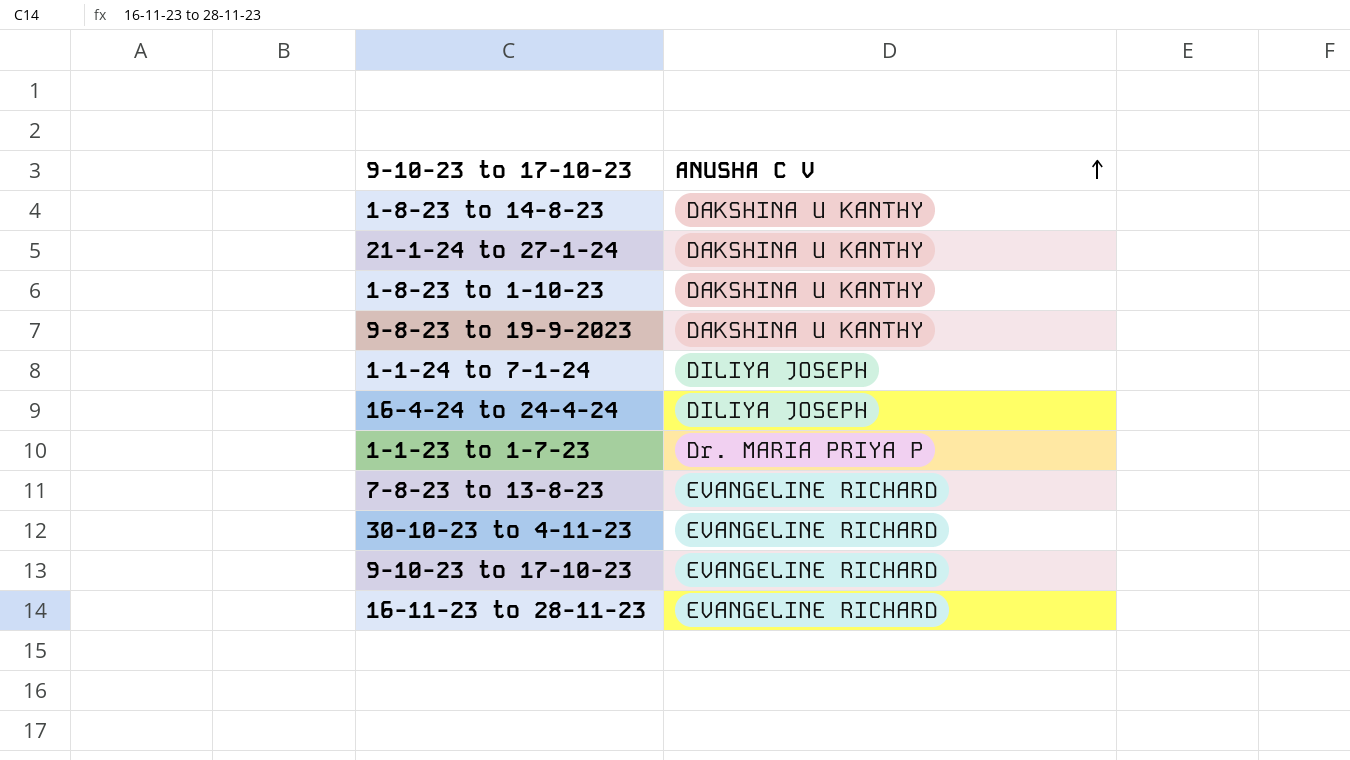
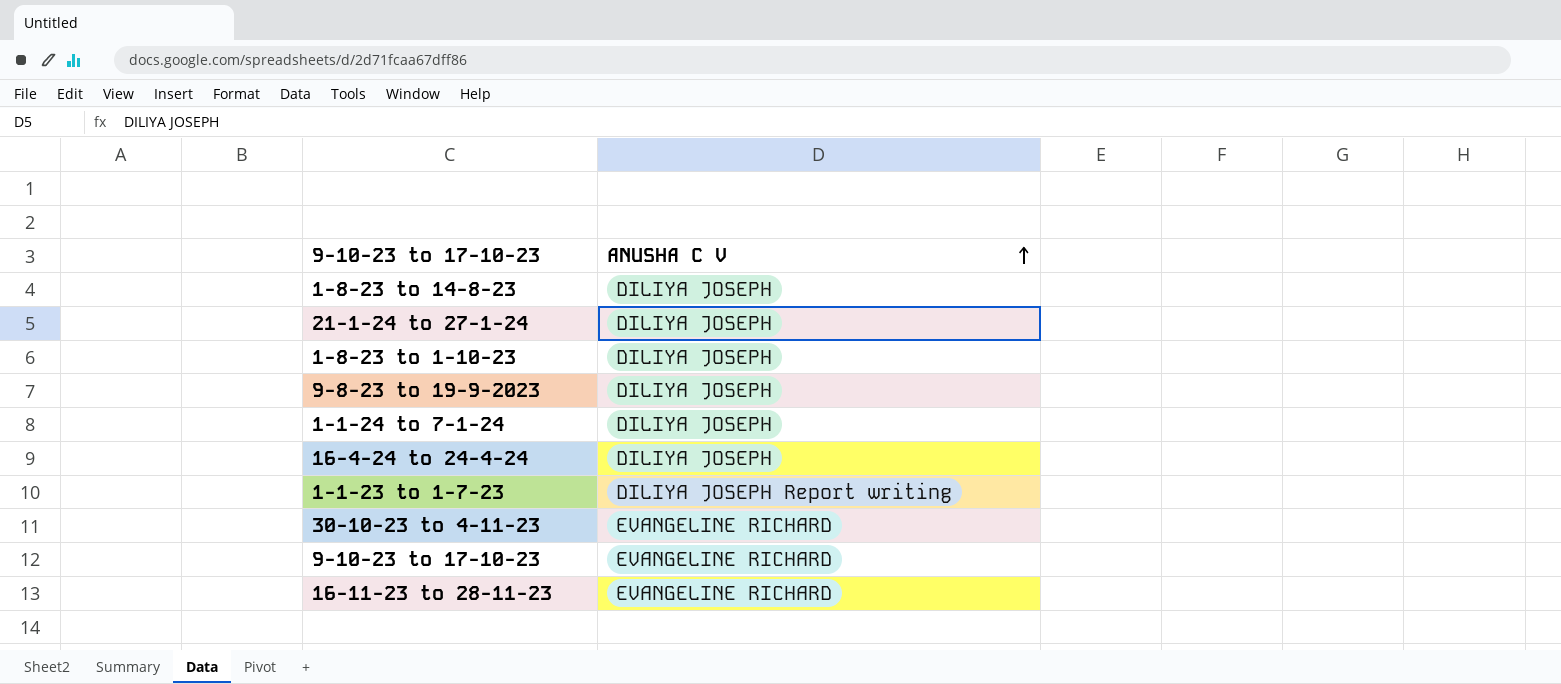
row 7-8-23 to 13-8-23: EVANGELINE RICHARD -> none
1-8-23 to 14-8-23 | ANUSHA C V: DAKSHINA U KANTHY -> DILIYA JOSEPH
21-1-24 to 27-1-24 | ANUSHA C V: DAKSHINA U KANTHY -> DILIYA JOSEPH
1-8-23 to 1-10-23 | ANUSHA C V: DAKSHINA U KANTHY -> DILIYA JOSEPH
9-8-23 to 19-9-2023 | ANUSHA C V: DAKSHINA U KANTHY -> DILIYA JOSEPH
1-1-23 to 1-7-23 | ANUSHA C V: Dr. MARIA PRIYA P -> DILIYA JOSEPH Report writing

